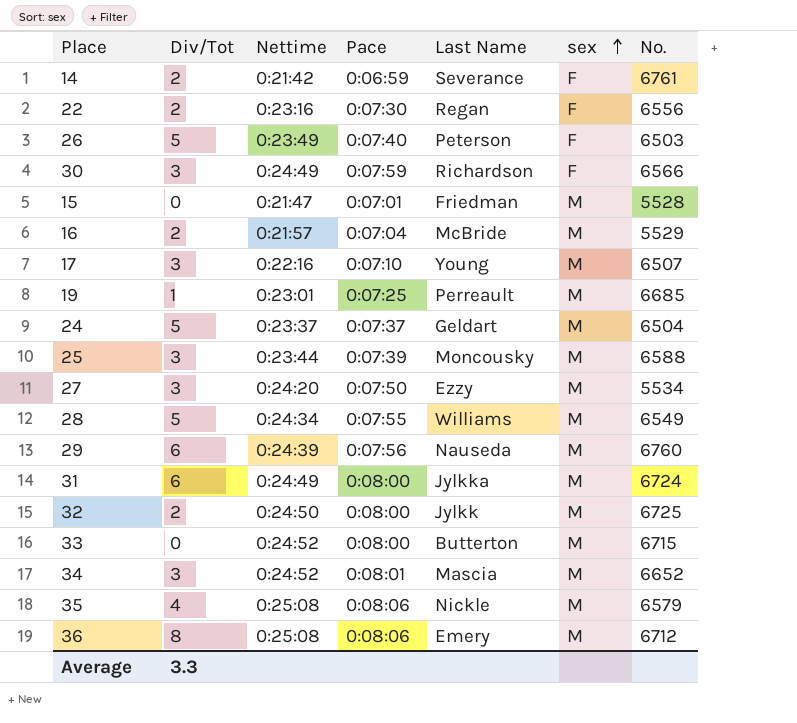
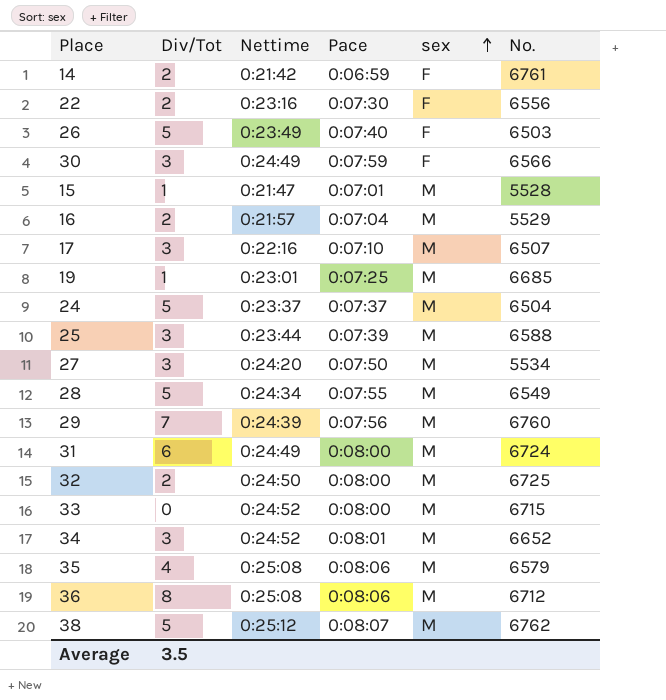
column Last Name | position: 5 -> none
15 | Div/Tot: 0 -> 1
29 | Div/Tot: 6 -> 7
row 38: none -> 5 | 0:25:12 | 0:08:07 | M | 6762
Average | Div/Tot: 3.3 -> 3.5

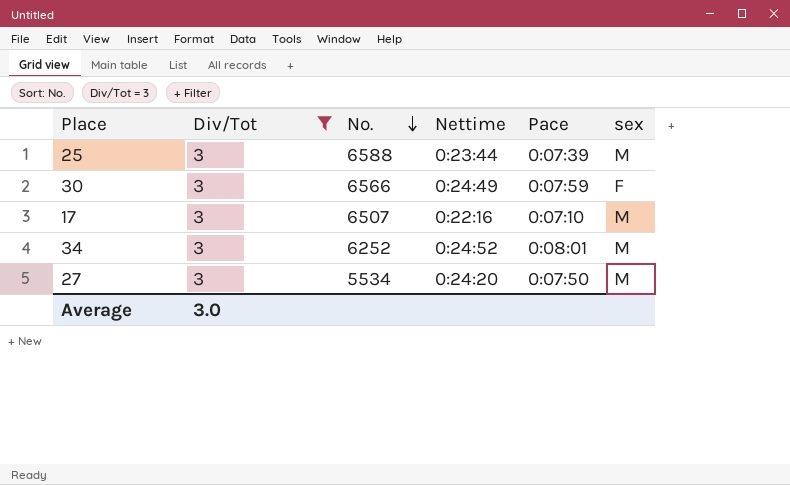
filter: none -> Div/Tot = 3
row order: sex ascending -> No. descending
column No. | position: 6 -> 3
34 | No.: 6652 -> 6252
Average | Div/Tot: 3.5 -> 3.0

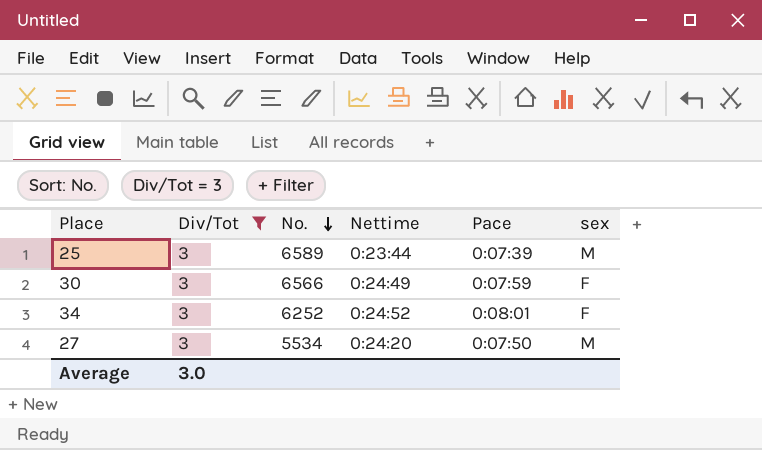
row 17: 3 | 6507 | 0:22:16 | 0:07:10 | M -> none
25 | No.: 6588 -> 6589
34 | sex: M -> F

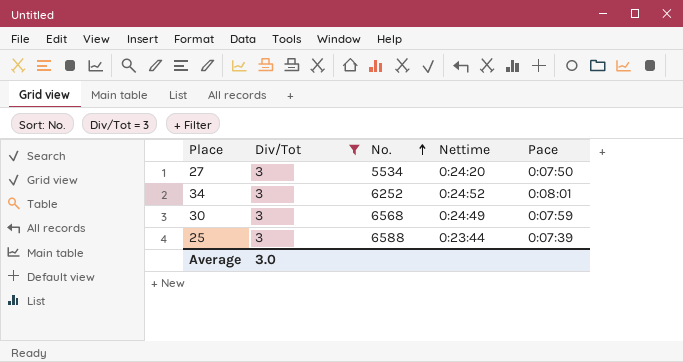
row order: No. descending -> No. ascending
column sex | position: 6 -> none
30 | No.: 6566 -> 6568
25 | No.: 6589 -> 6588

